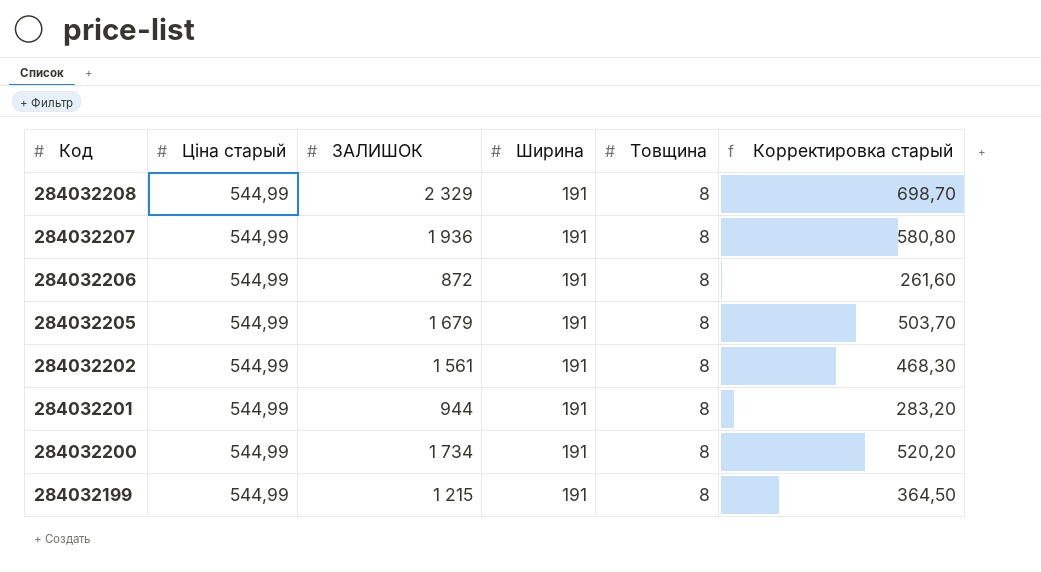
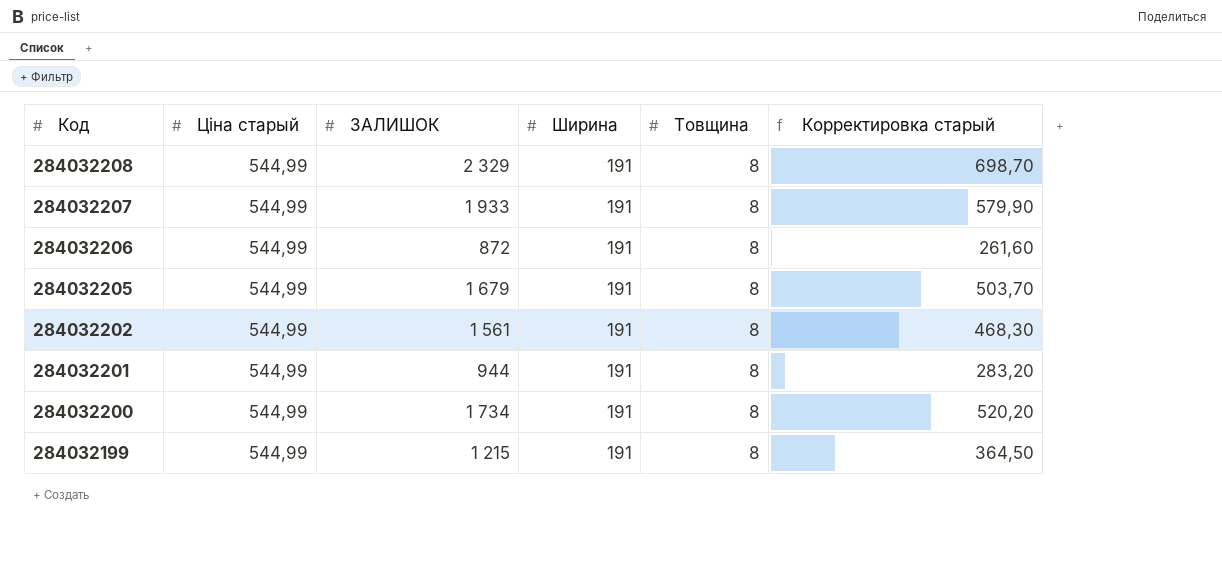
284032207 | ЗАЛИШОК: 1 936 -> 1 933
284032207 | Корректировка старый: 580,80 -> 579,90

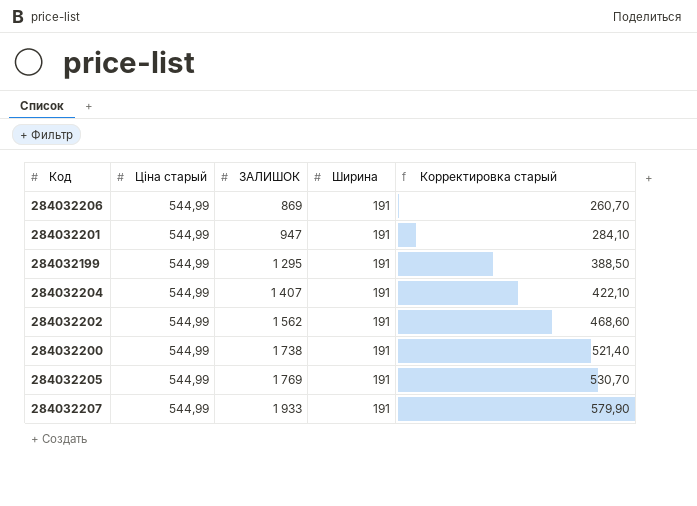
row order: Код descending -> ЗАЛИШОК ascending
column Товщина | position: 5 -> none
row 284032208: 544,99 | 2 329 | 191 | 8 | 698,70 -> none
284032206 | ЗАЛИШОК: 872 -> 869
284032206 | Корректировка старый: 261,60 -> 260,70
284032201 | ЗАЛИШОК: 944 -> 947
284032201 | Корректировка старый: 283,20 -> 284,10
284032199 | ЗАЛИШОК: 1 215 -> 1 295
284032199 | Корректировка старый: 364,50 -> 388,50
row 284032204: none -> 544,99 | 1 407 | 191 | 422,10
284032202 | ЗАЛИШОК: 1 561 -> 1 562
284032202 | Корректировка старый: 468,30 -> 468,60
284032200 | ЗАЛИШОК: 1 734 -> 1 738
284032200 | Корректировка старый: 520,20 -> 521,40
284032205 | ЗАЛИШОК: 1 679 -> 1 769
284032205 | Корректировка старый: 503,70 -> 530,70

